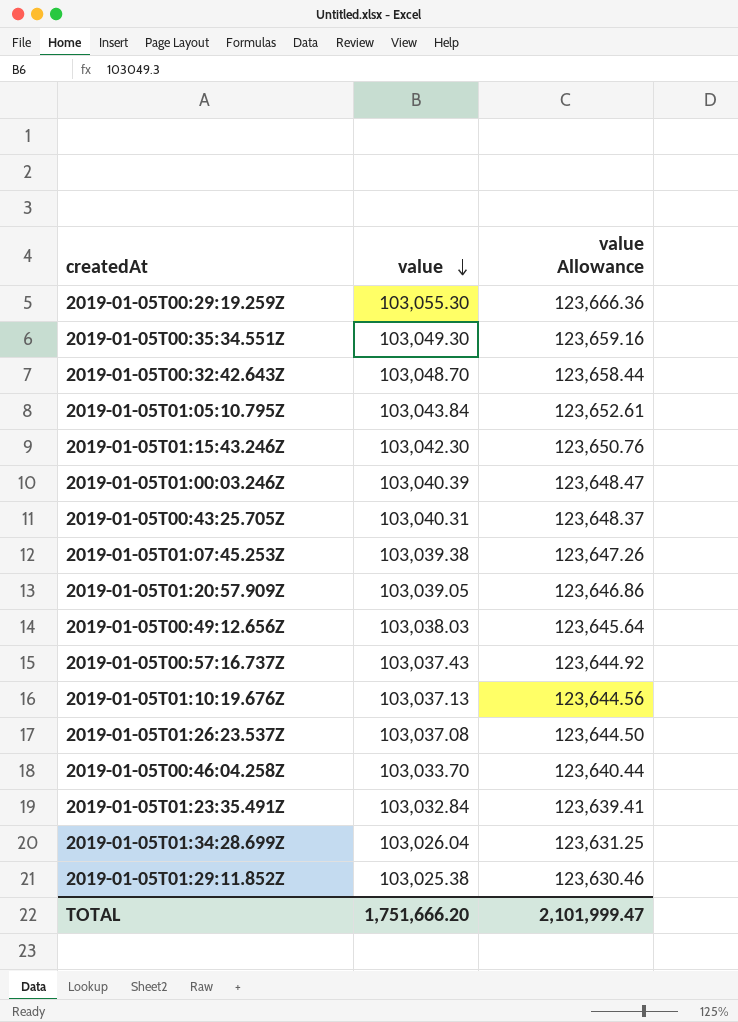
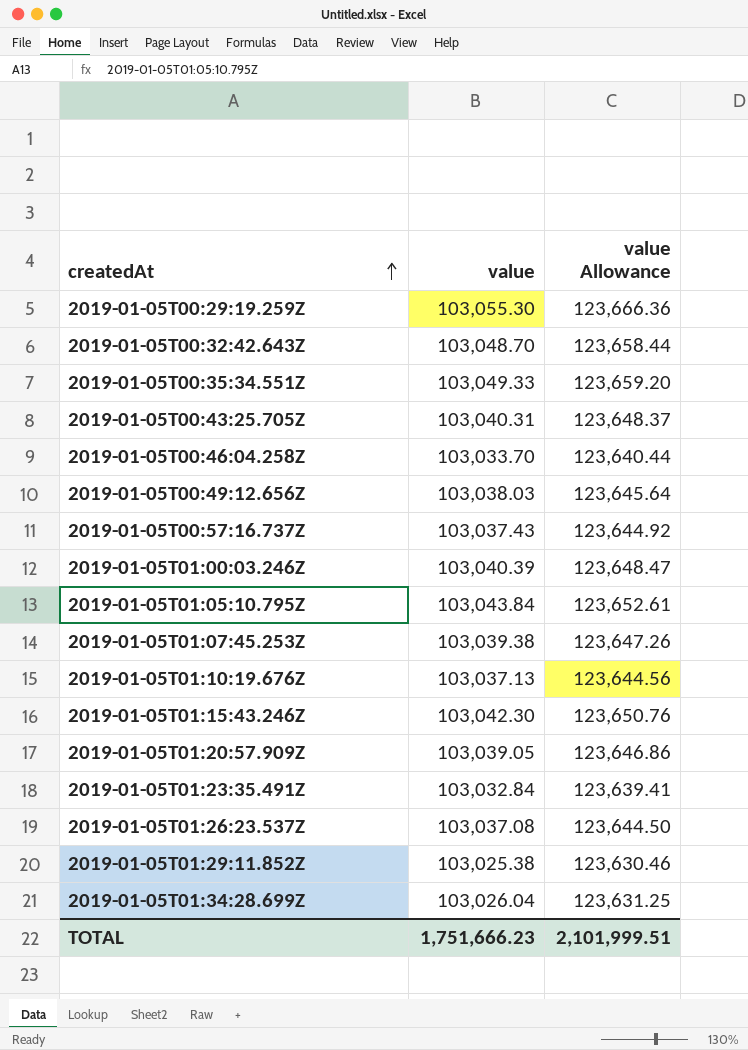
row order: value descending -> createdAt ascending
2019-01-05T00:35:34.551Z | value: 103,049.30 -> 103,049.33
2019-01-05T00:35:34.551Z | value Allowance: 123,659.16 -> 123,659.20
TOTAL | value: 1,751,666.20 -> 1,751,666.23
TOTAL | value Allowance: 2,101,999.47 -> 2,101,999.51

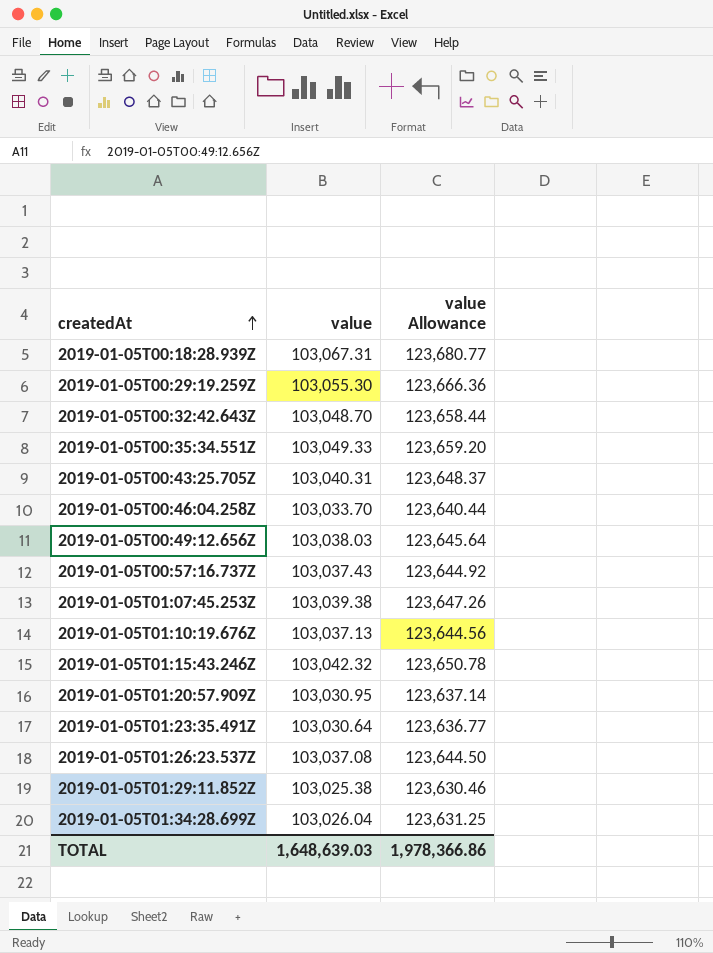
row 2019-01-05T01:00:03.246Z: 103,040.39 | 123,648.47 -> none
row 2019-01-05T01:05:10.795Z: 103,043.84 | 123,652.61 -> none
row 2019-01-05T00:18:28.939Z: none -> 103,067.31 | 123,680.77
2019-01-05T01:15:43.246Z | value: 103,042.30 -> 103,042.32
2019-01-05T01:15:43.246Z | value Allowance: 123,650.76 -> 123,650.78
2019-01-05T01:20:57.909Z | value: 103,039.05 -> 103,030.95
2019-01-05T01:20:57.909Z | value Allowance: 123,646.86 -> 123,637.14
2019-01-05T01:23:35.491Z | value: 103,032.84 -> 103,030.64
2019-01-05T01:23:35.491Z | value Allowance: 123,639.41 -> 123,636.77
TOTAL | value: 1,751,666.23 -> 1,648,639.03
TOTAL | value Allowance: 2,101,999.51 -> 1,978,366.86

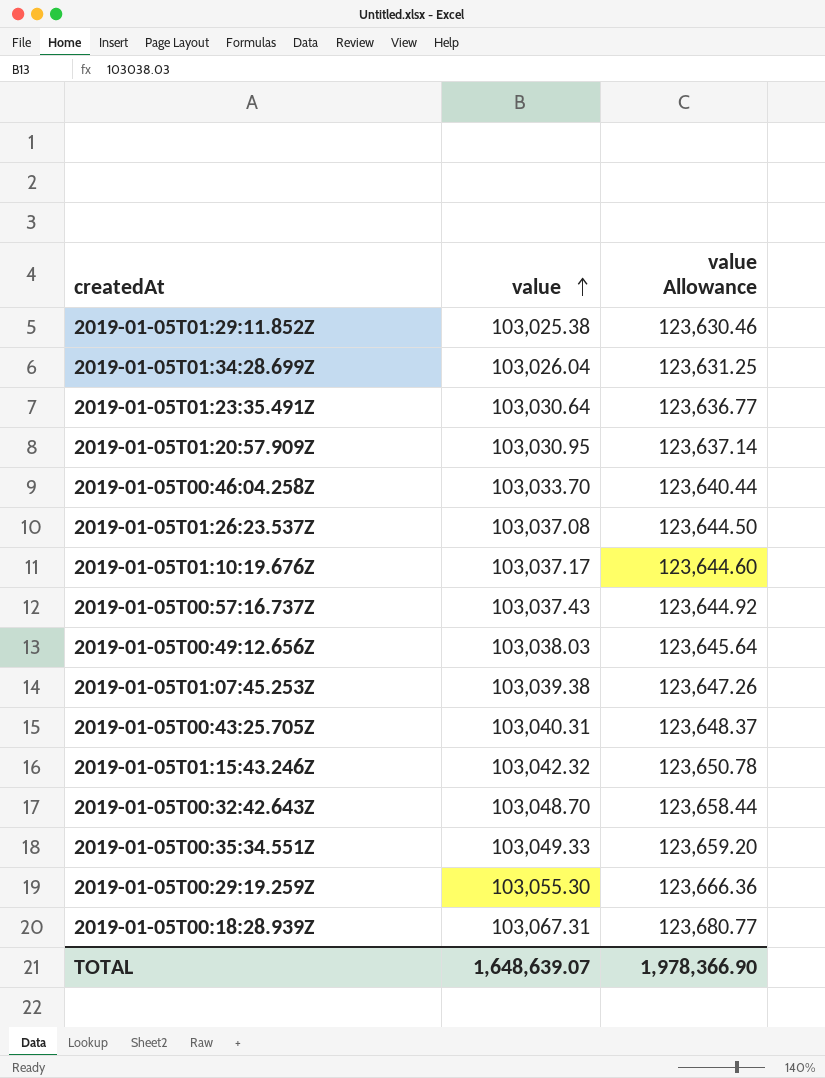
row order: createdAt ascending -> value ascending
2019-01-05T01:10:19.676Z | value: 103,037.13 -> 103,037.17
2019-01-05T01:10:19.676Z | value Allowance: 123,644.56 -> 123,644.60
TOTAL | value: 1,648,639.03 -> 1,648,639.07
TOTAL | value Allowance: 1,978,366.86 -> 1,978,366.90

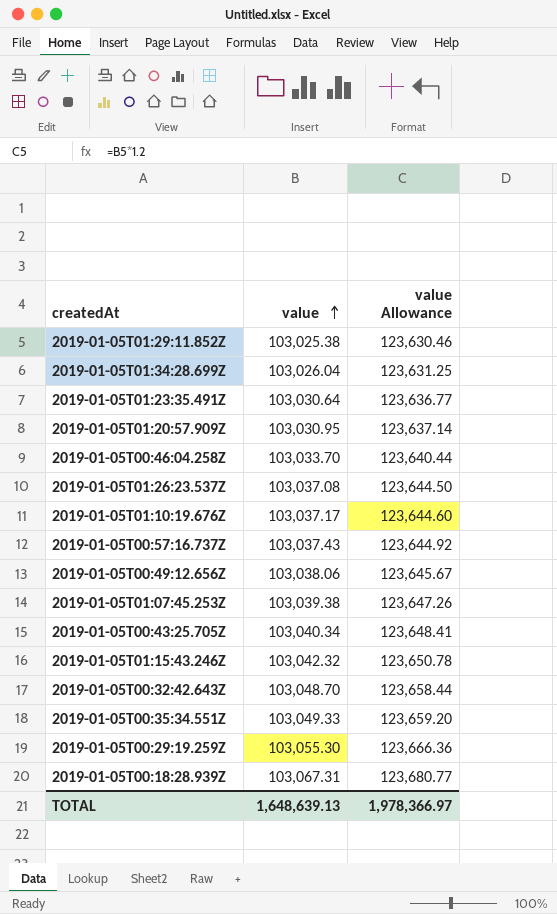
2019-01-05T00:49:12.656Z | value: 103,038.03 -> 103,038.06
2019-01-05T00:49:12.656Z | value Allowance: 123,645.64 -> 123,645.67
2019-01-05T00:43:25.705Z | value: 103,040.31 -> 103,040.34
2019-01-05T00:43:25.705Z | value Allowance: 123,648.37 -> 123,648.41
TOTAL | value: 1,648,639.07 -> 1,648,639.13
TOTAL | value Allowance: 1,978,366.90 -> 1,978,366.97

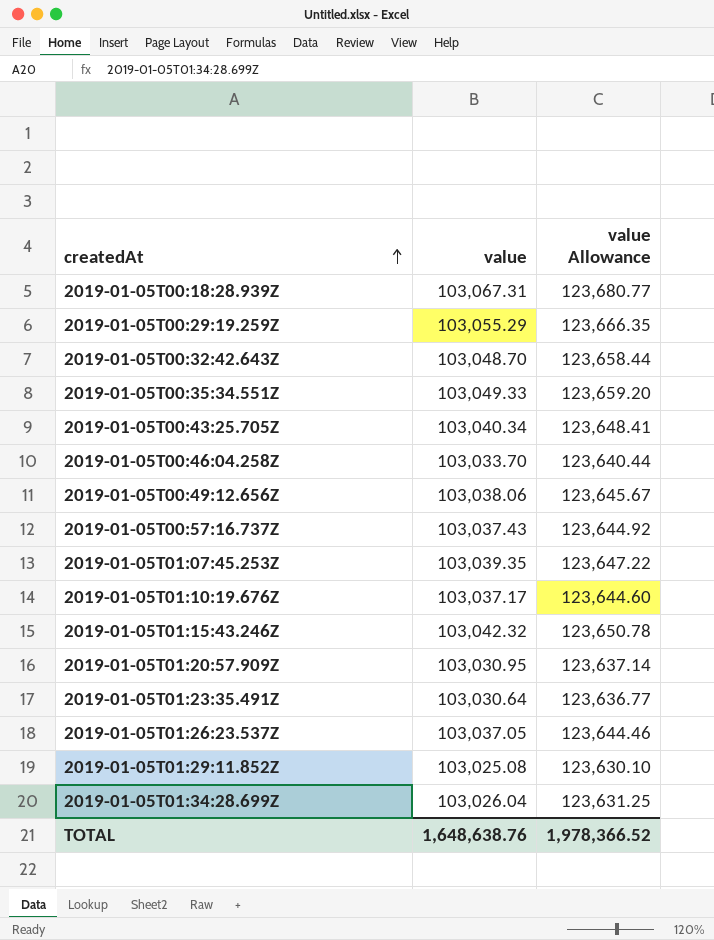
row order: value ascending -> createdAt ascending
2019-01-05T00:29:19.259Z | value: 103,055.30 -> 103,055.29
2019-01-05T00:29:19.259Z | value Allowance: 123,666.36 -> 123,666.35
2019-01-05T01:07:45.253Z | value: 103,039.38 -> 103,039.35
2019-01-05T01:07:45.253Z | value Allowance: 123,647.26 -> 123,647.22
2019-01-05T01:26:23.537Z | value: 103,037.08 -> 103,037.05
2019-01-05T01:26:23.537Z | value Allowance: 123,644.50 -> 123,644.46
2019-01-05T01:29:11.852Z | value: 103,025.38 -> 103,025.08
2019-01-05T01:29:11.852Z | value Allowance: 123,630.46 -> 123,630.10
TOTAL | value: 1,648,639.13 -> 1,648,638.76
TOTAL | value Allowance: 1,978,366.97 -> 1,978,366.52

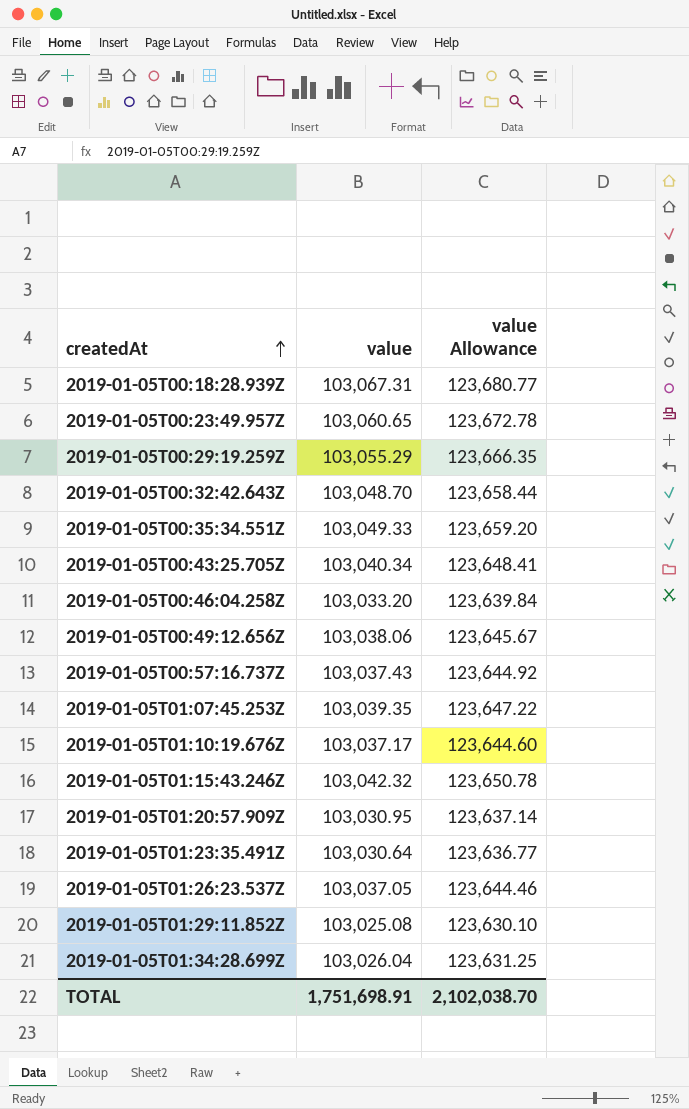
row 2019-01-05T00:23:49.957Z: none -> 103,060.65 | 123,672.78
2019-01-05T00:46:04.258Z | value: 103,033.70 -> 103,033.20
2019-01-05T00:46:04.258Z | value Allowance: 123,640.44 -> 123,639.84
TOTAL | value: 1,648,638.76 -> 1,751,698.91
TOTAL | value Allowance: 1,978,366.52 -> 2,102,038.70

